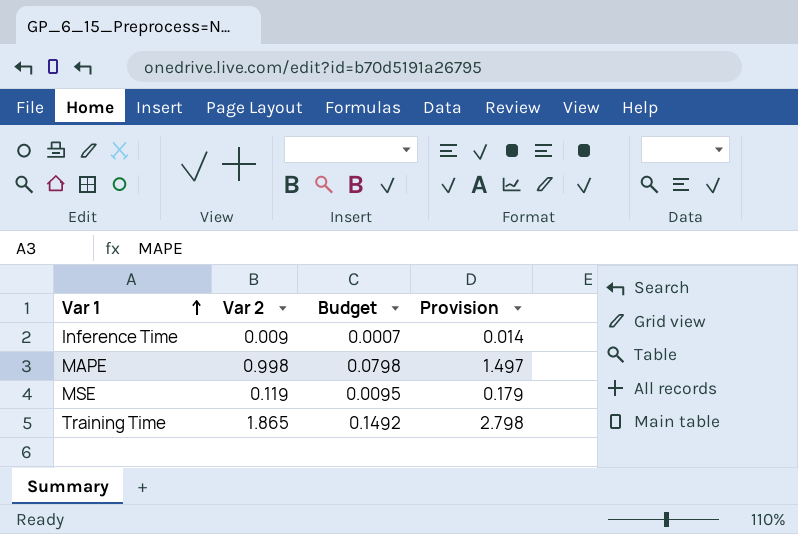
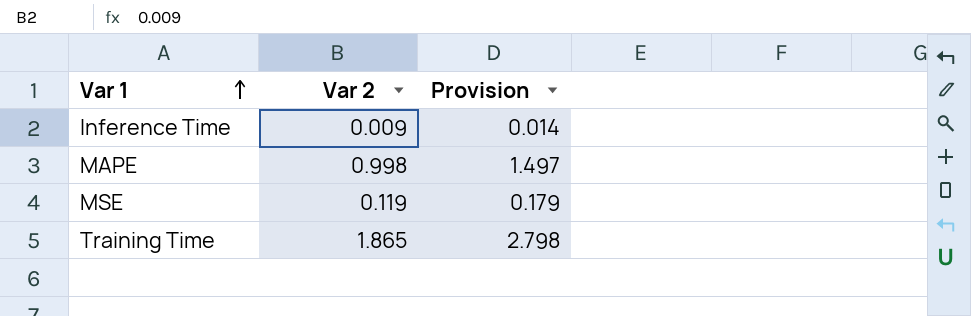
column Budget | formula: [Var 2] * 0.08 -> none

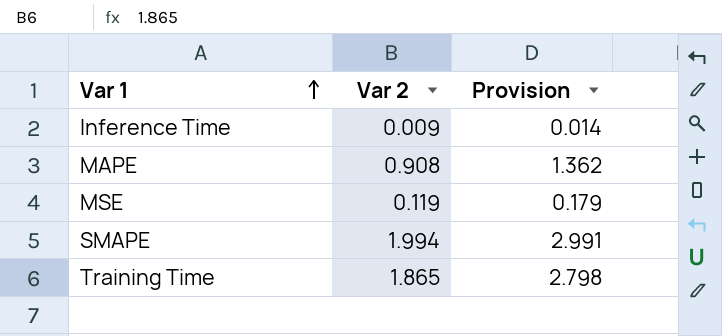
MAPE | Var 2: 0.998 -> 0.908
MAPE | Provision: 1.497 -> 1.362
row SMAPE: none -> 1.994 | 2.991

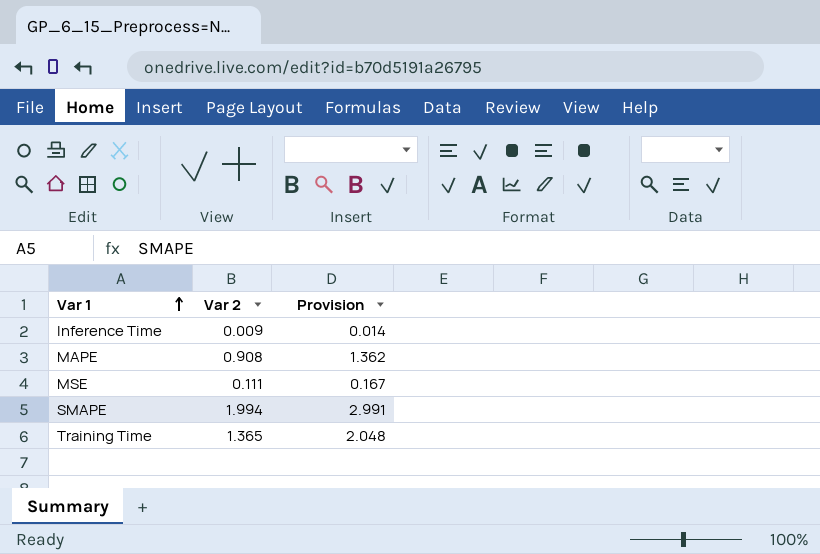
MSE | Var 2: 0.119 -> 0.111
MSE | Provision: 0.179 -> 0.167
Training Time | Var 2: 1.865 -> 1.365
Training Time | Provision: 2.798 -> 2.048

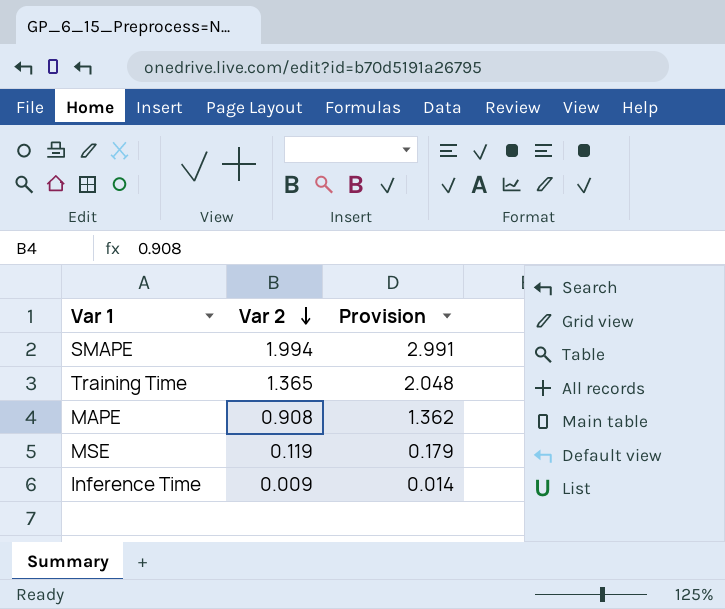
row order: Var 1 ascending -> Var 2 descending
MSE | Var 2: 0.111 -> 0.119
MSE | Provision: 0.167 -> 0.179

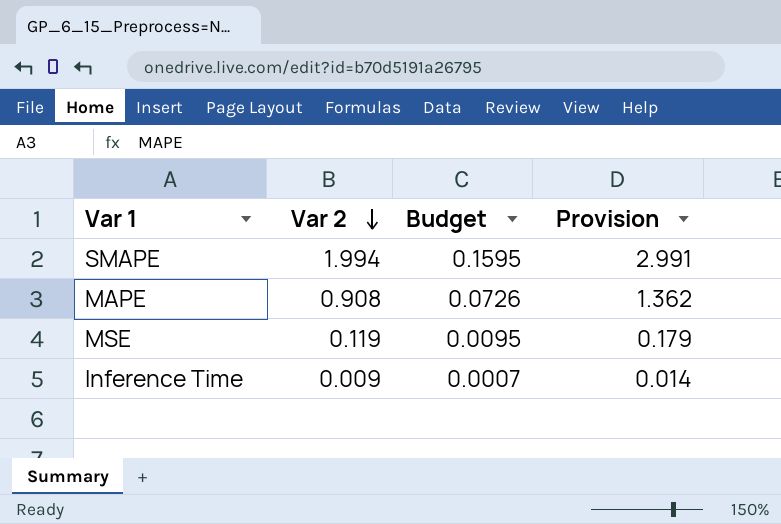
column Budget | formula: none -> [Var 2] * 0.08
row Training Time: 1.365 | 2.048 -> none

